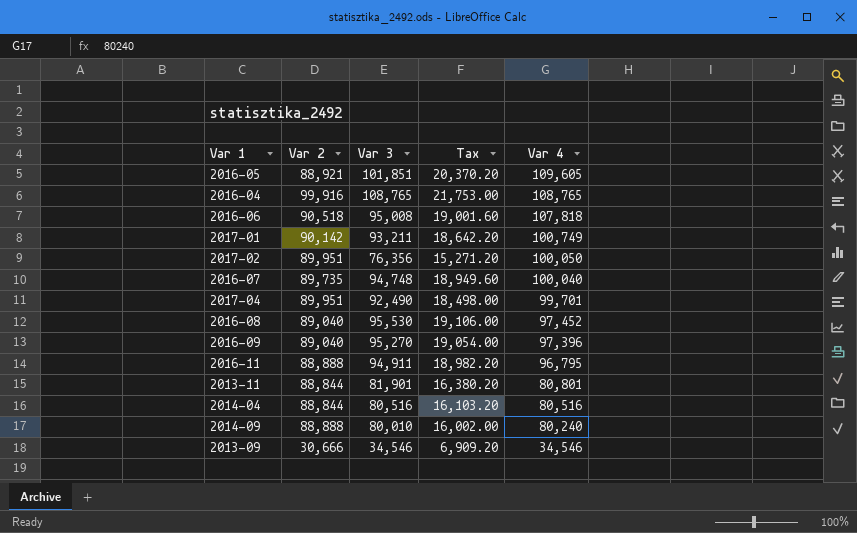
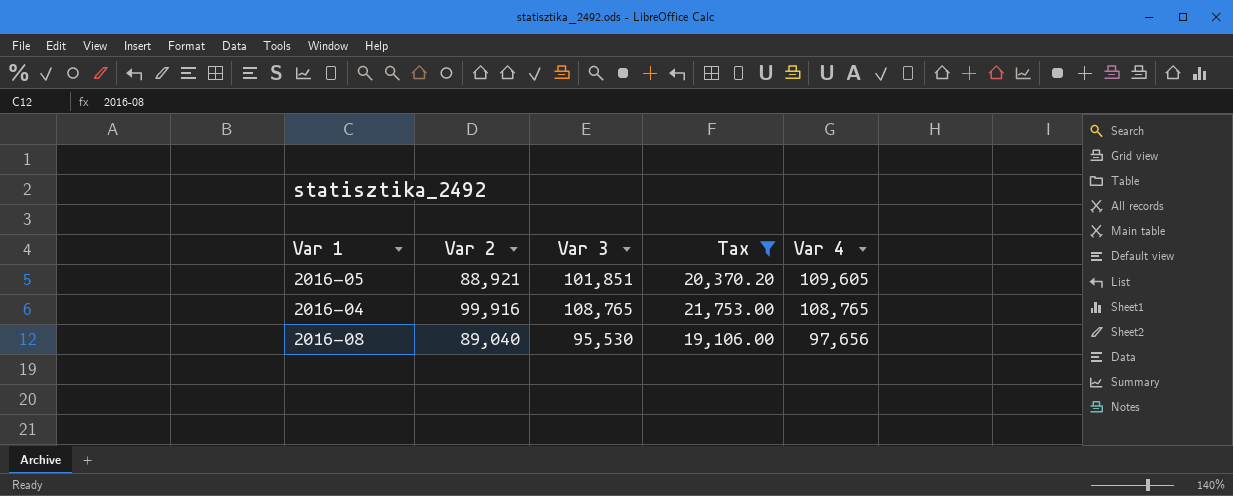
filter: none -> Tax >= 19,106.00
2016-08 | Var 4: 97,452 -> 97,656

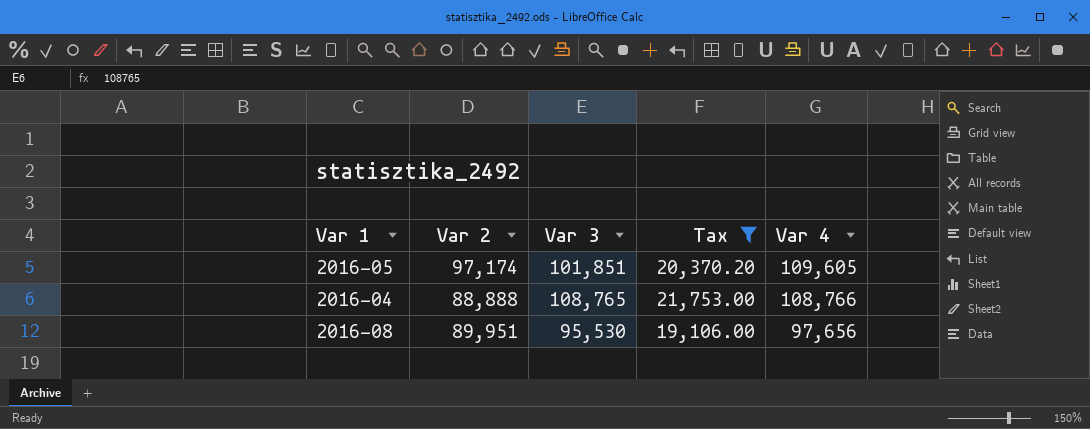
2016-05 | Var 2: 88,921 -> 97,174
2016-04 | Var 2: 99,916 -> 88,888
2016-04 | Var 4: 108,765 -> 108,766
2016-08 | Var 2: 89,040 -> 89,951

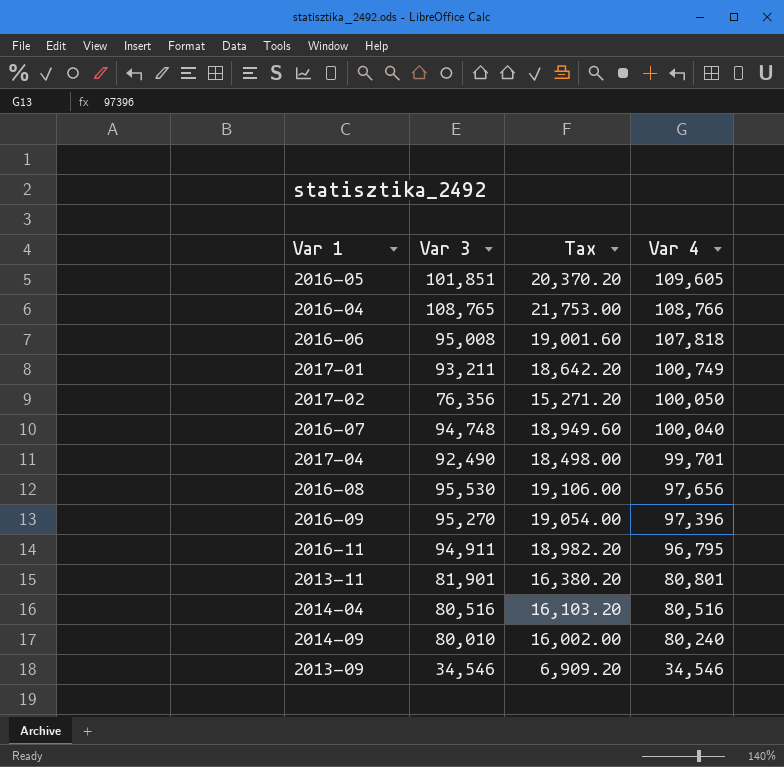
filter: Tax >= 19,106.00 -> none
column Var 2 | position: 2 -> none

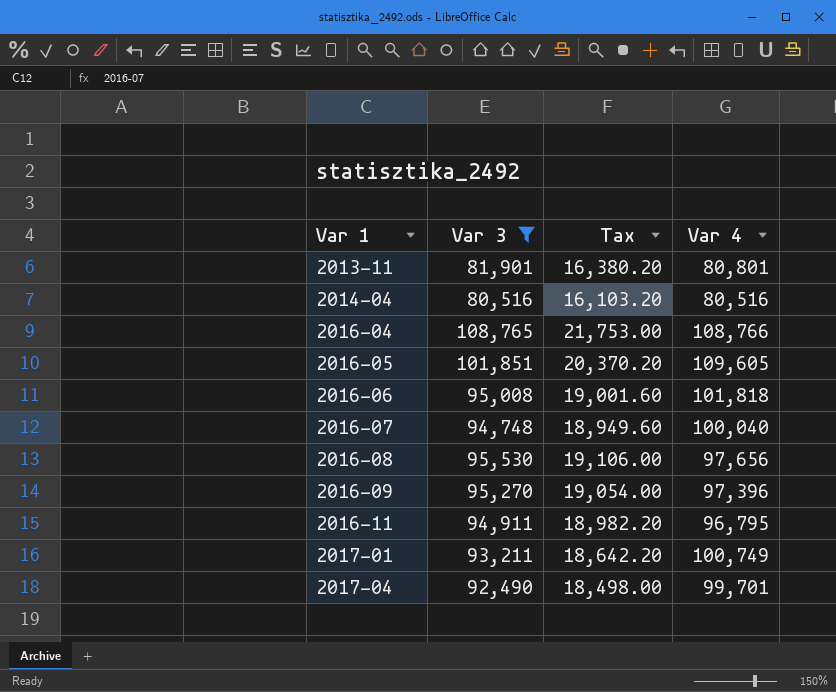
filter: none -> Var 3 >= 80,516
row order: Var 4 descending -> Var 1 ascending
2016-06 | Var 4: 107,818 -> 101,818

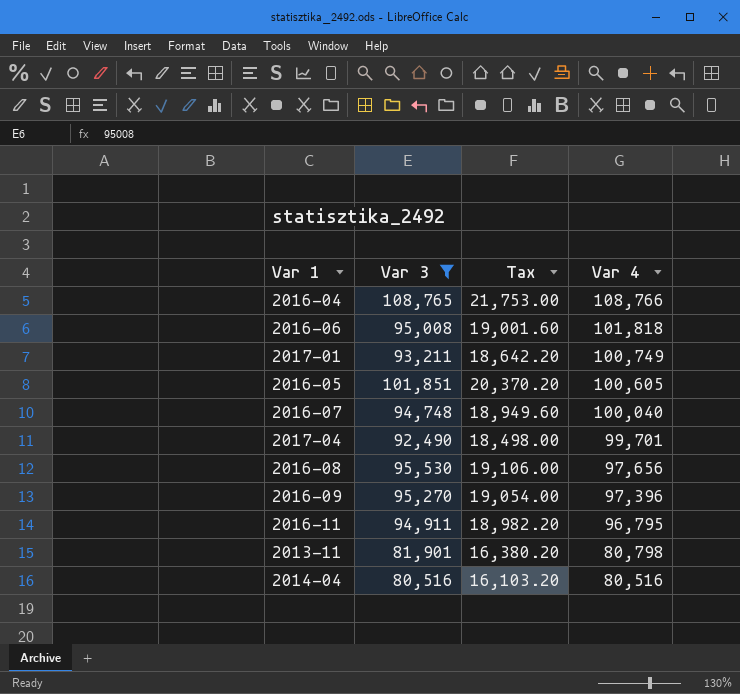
row order: Var 1 ascending -> Var 4 descending
2016-05 | Var 4: 109,605 -> 100,605
2013-11 | Var 4: 80,801 -> 80,798

